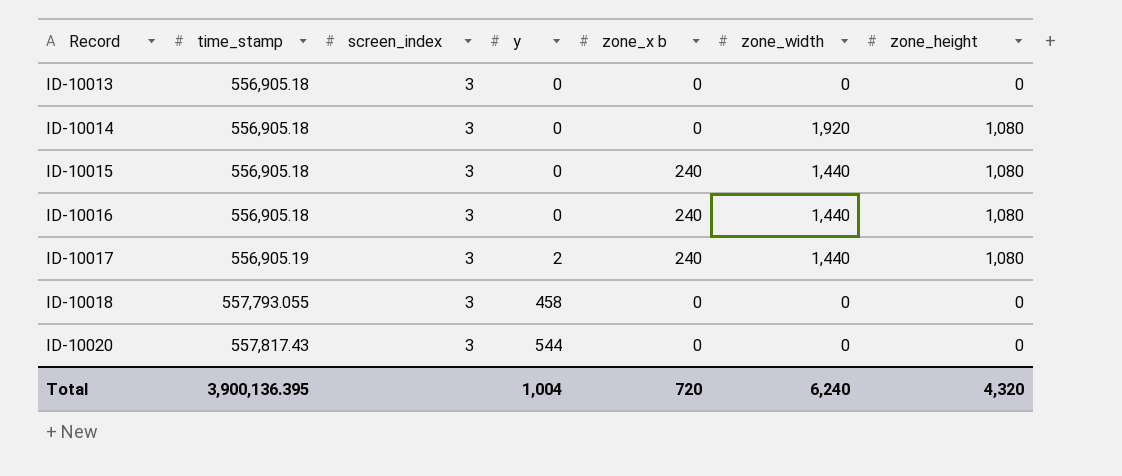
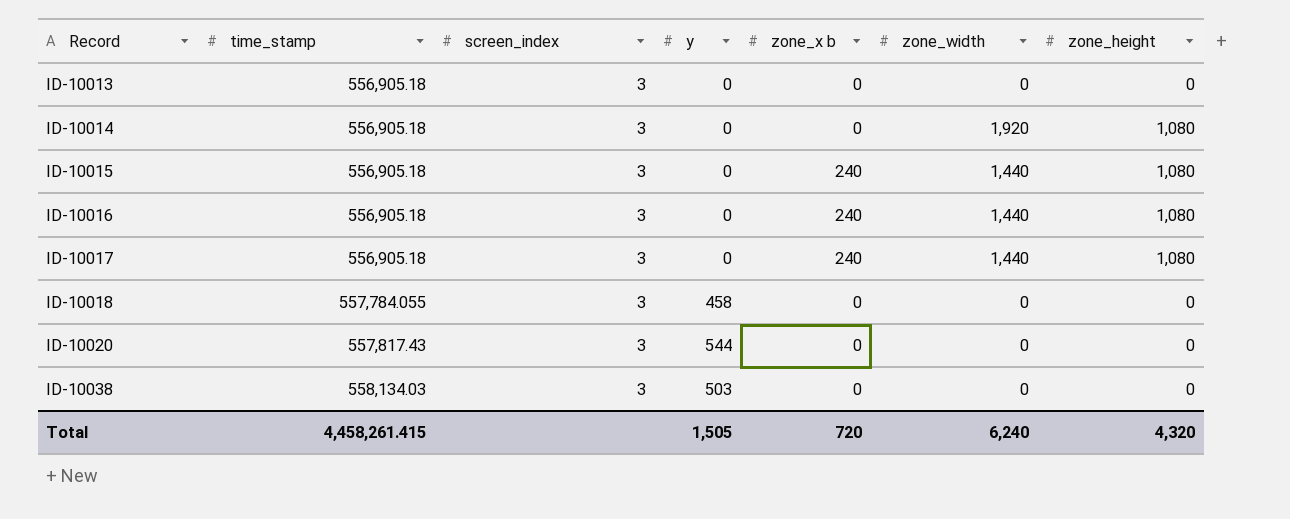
ID-10017 | time_stamp: 556,905.19 -> 556,905.18
ID-10017 | y: 2 -> 0
ID-10018 | time_stamp: 557,793.055 -> 557,784.055
row ID-10038: none -> 558,134.03 | 3 | 503 | 0 | 0 | 0
Total | time_stamp: 3,900,136.395 -> 4,458,261.415
Total | y: 1,004 -> 1,505

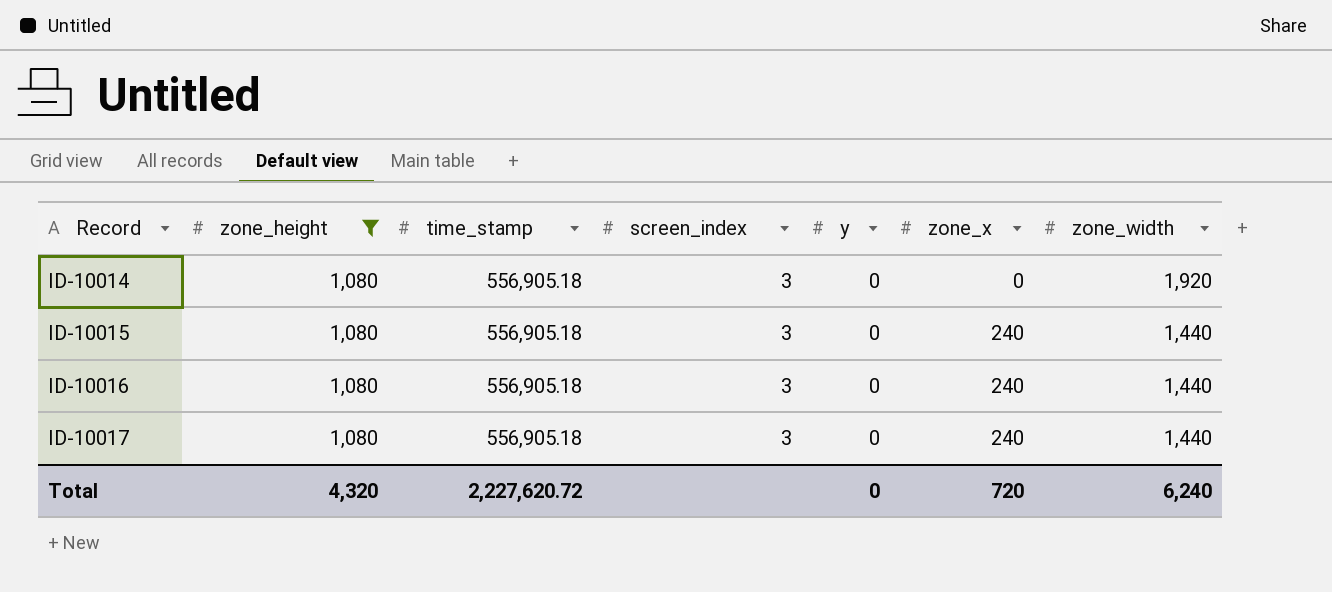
filter: none -> zone_height = 1,080
column zone_height | position: 7 -> 2
column name: zone_x b -> zone_x
Total | time_stamp: 4,458,261.415 -> 2,227,620.72
Total | y: 1,505 -> 0

